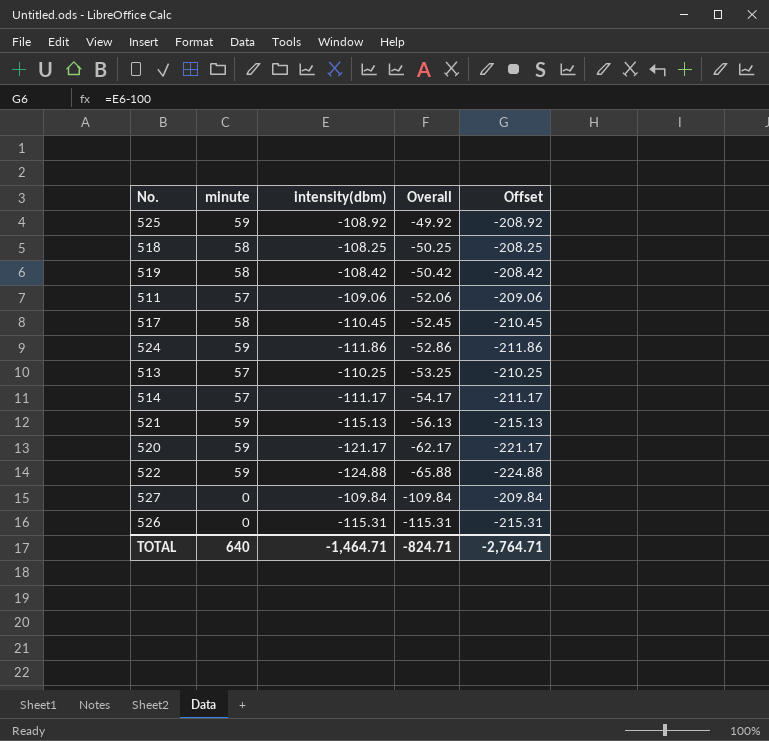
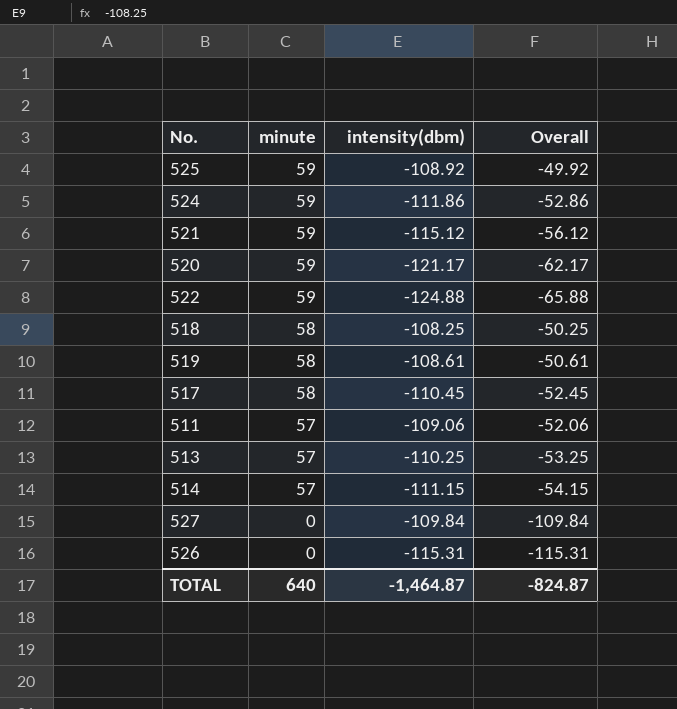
row order: Overall descending -> minute descending
column Offset | formula: [intensity(dbm)] - 100 -> none
521 | intensity(dbm): -115.13 -> -115.12
521 | Overall: -56.13 -> -56.12
519 | intensity(dbm): -108.42 -> -108.61
519 | Overall: -50.42 -> -50.61
514 | intensity(dbm): -111.17 -> -111.15
514 | Overall: -54.17 -> -54.15
TOTAL | intensity(dbm): -1,464.71 -> -1,464.87
TOTAL | Overall: -824.71 -> -824.87

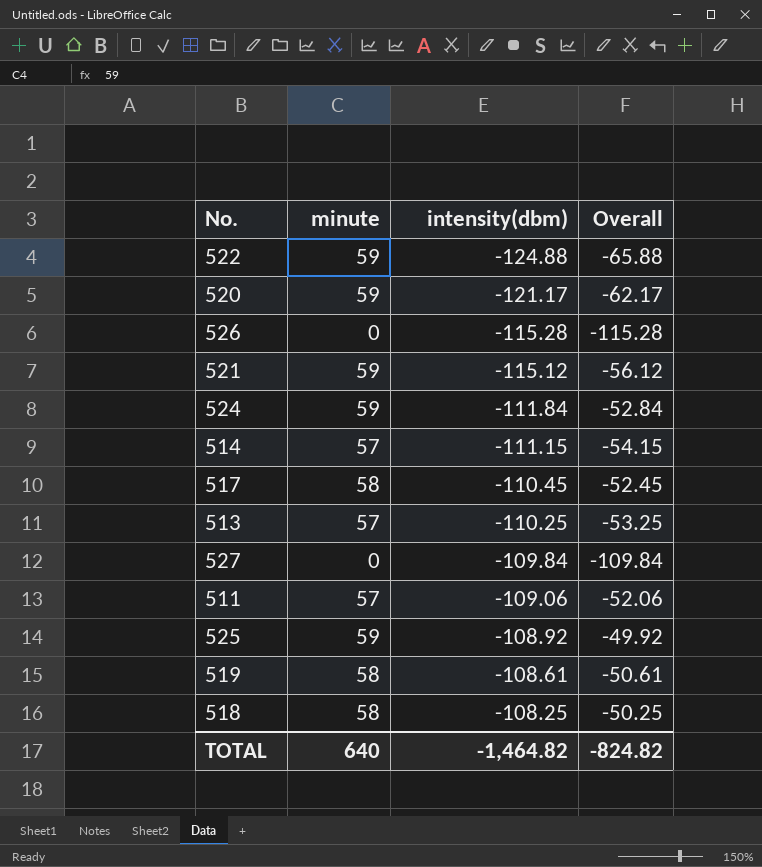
row order: minute descending -> intensity(dbm) ascending
526 | intensity(dbm): -115.31 -> -115.28
526 | Overall: -115.31 -> -115.28
524 | intensity(dbm): -111.86 -> -111.84
524 | Overall: -52.86 -> -52.84
TOTAL | intensity(dbm): -1,464.87 -> -1,464.82
TOTAL | Overall: -824.87 -> -824.82

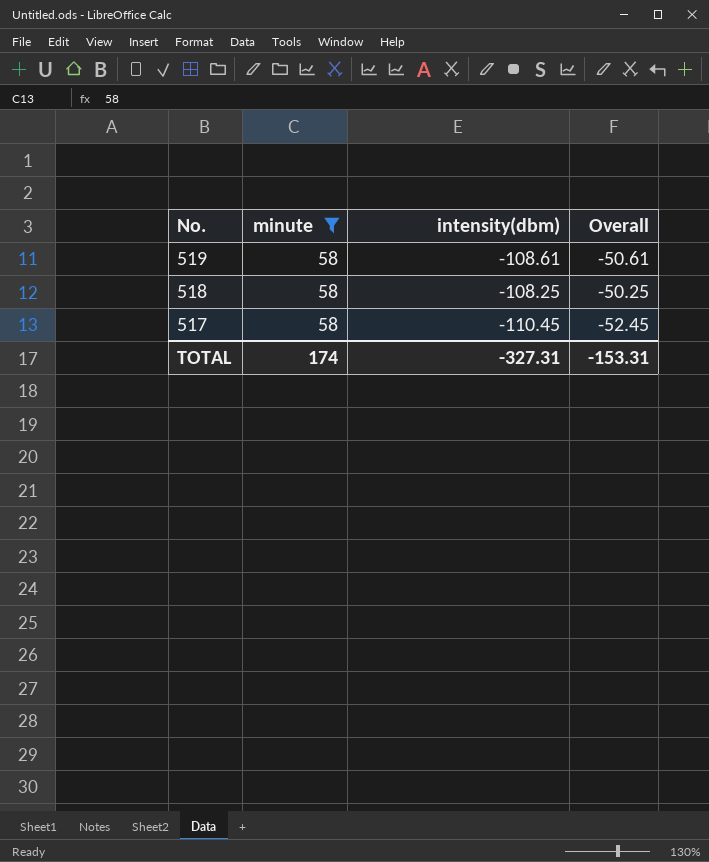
filter: none -> minute = 58
row order: intensity(dbm) ascending -> No. descending
TOTAL | minute: 640 -> 174
TOTAL | intensity(dbm): -1,464.82 -> -327.31
TOTAL | Overall: -824.82 -> -153.31

